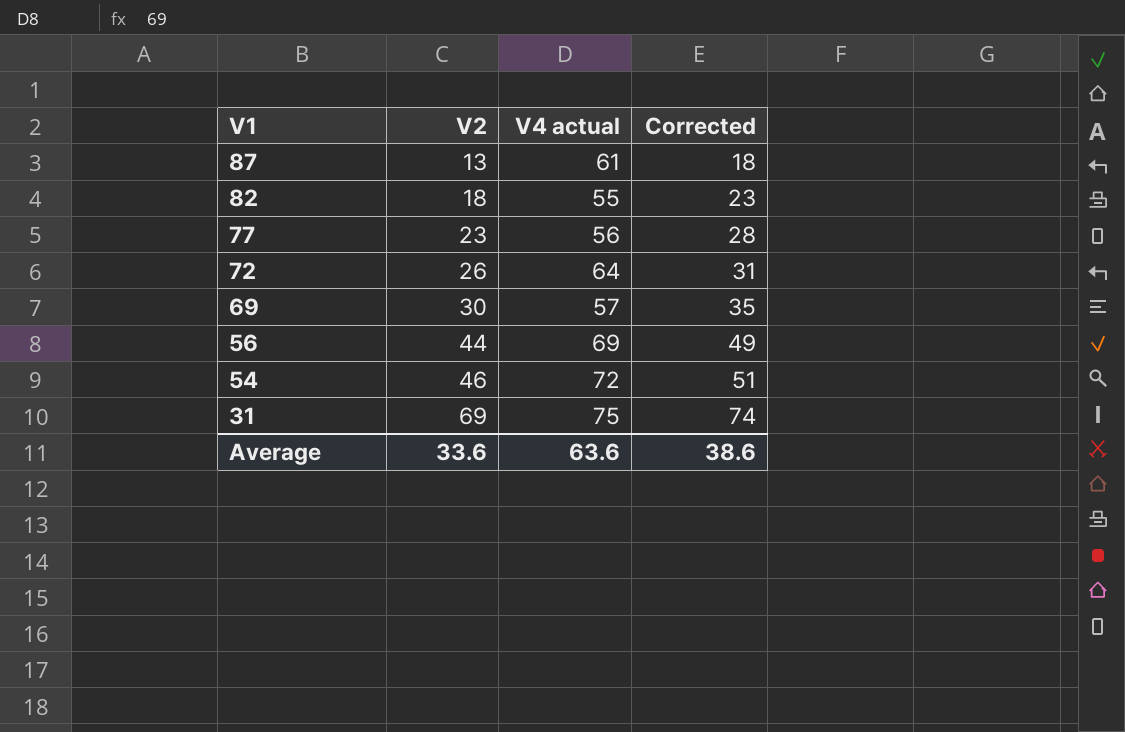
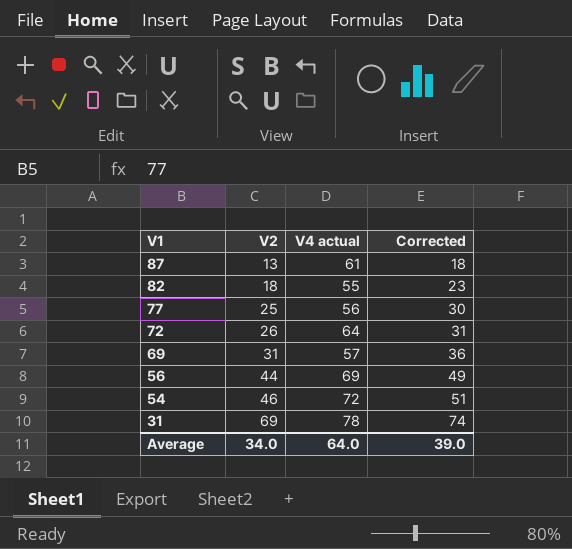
77 | V2: 23 -> 25
77 | Corrected: 28 -> 30
69 | V2: 30 -> 31
69 | Corrected: 35 -> 36
31 | V4 actual: 75 -> 78
Average | V2: 33.6 -> 34.0
Average | V4 actual: 63.6 -> 64.0
Average | Corrected: 38.6 -> 39.0

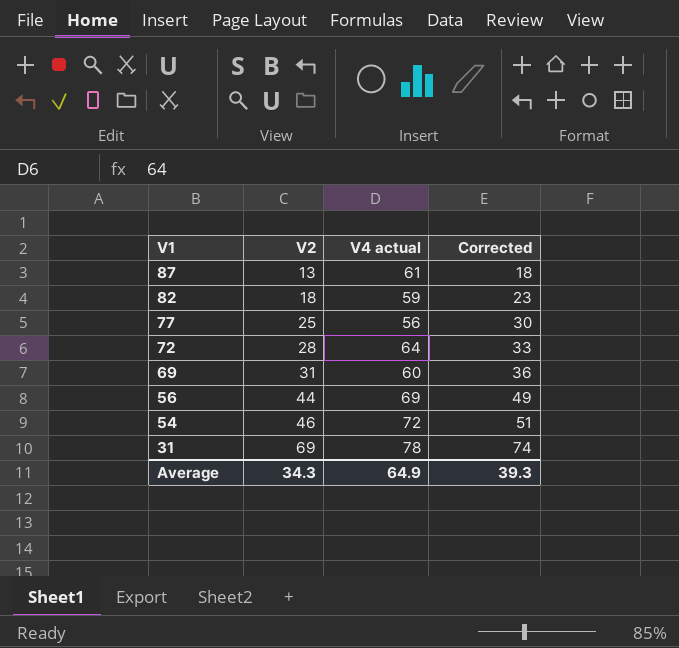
82 | V4 actual: 55 -> 59
72 | V2: 26 -> 28
72 | Corrected: 31 -> 33
69 | V4 actual: 57 -> 60
Average | V2: 34.0 -> 34.3
Average | V4 actual: 64.0 -> 64.9
Average | Corrected: 39.0 -> 39.3

